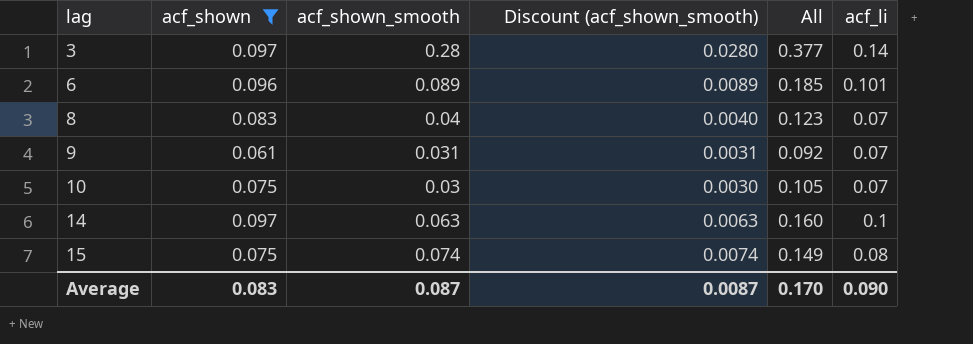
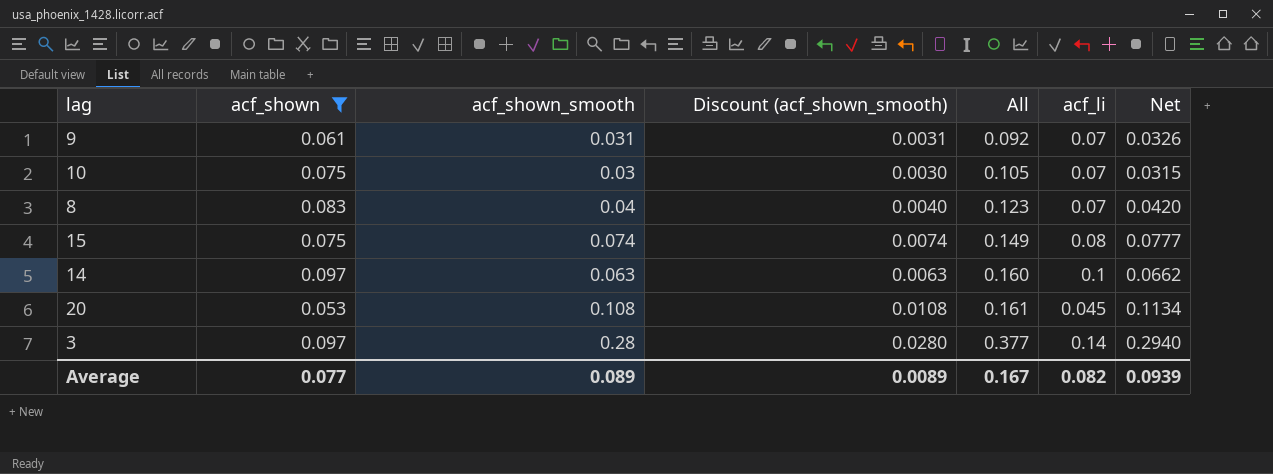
row order: lag ascending -> All ascending
column Net | formula: none -> [acf_shown_smooth] * 1.05
row 6: 0.096 | 0.089 | 0.0089 | 0.185 | 0.101 -> none
row 20: none -> 0.053 | 0.108 | 0.0108 | 0.161 | 0.045 | 0.1134
Average | acf_shown: 0.083 -> 0.077
Average | acf_shown_smooth: 0.087 -> 0.089
Average | Discount (acf_shown_smooth): 0.0087 -> 0.0089
Average | All: 0.170 -> 0.167
Average | acf_li: 0.090 -> 0.082

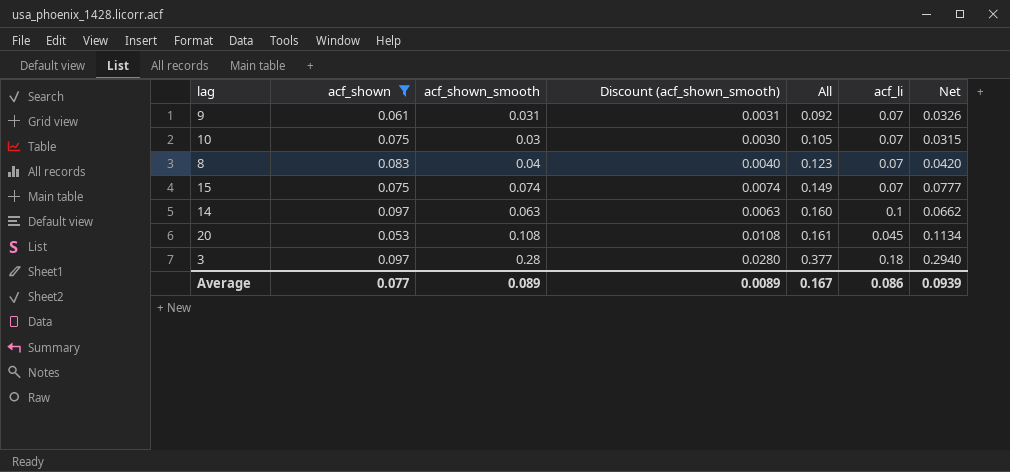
15 | acf_li: 0.08 -> 0.07
3 | acf_li: 0.14 -> 0.18
Average | acf_li: 0.082 -> 0.086

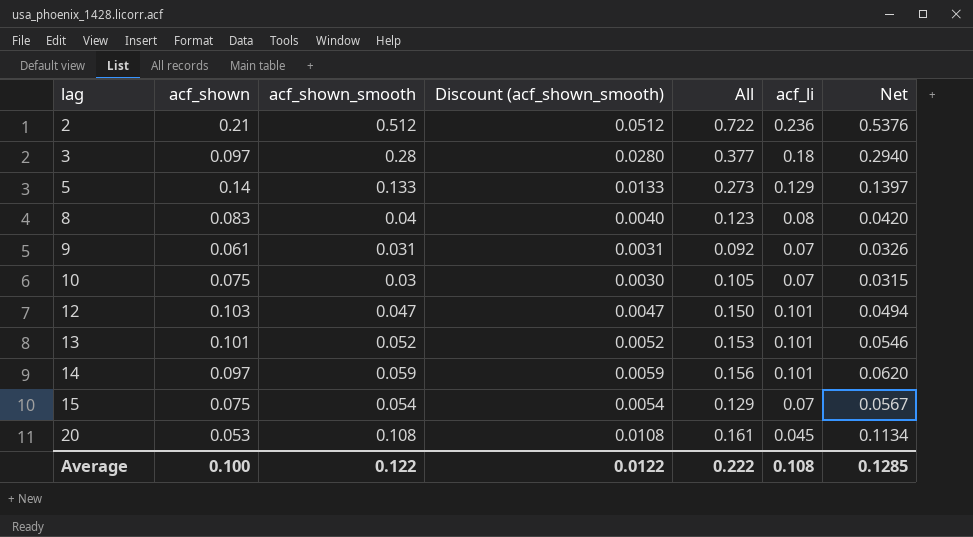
filter: acf_shown <= 0.097 -> none
row order: All ascending -> lag ascending
8 | acf_li: 0.07 -> 0.08
14 | acf_shown_smooth: 0.063 -> 0.059
14 | Discount (acf_shown_smooth): 0.0063 -> 0.0059
14 | All: 0.160 -> 0.156
14 | acf_li: 0.1 -> 0.101
14 | Net: 0.0662 -> 0.0620
15 | acf_shown_smooth: 0.074 -> 0.054
15 | Discount (acf_shown_smooth): 0.0074 -> 0.0054
15 | All: 0.149 -> 0.129
15 | Net: 0.0777 -> 0.0567
Average | acf_shown: 0.077 -> 0.100
Average | acf_shown_smooth: 0.089 -> 0.122
Average | Discount (acf_shown_smooth): 0.0089 -> 0.0122
Average | All: 0.167 -> 0.222
Average | acf_li: 0.086 -> 0.108
Average | Net: 0.0939 -> 0.1285

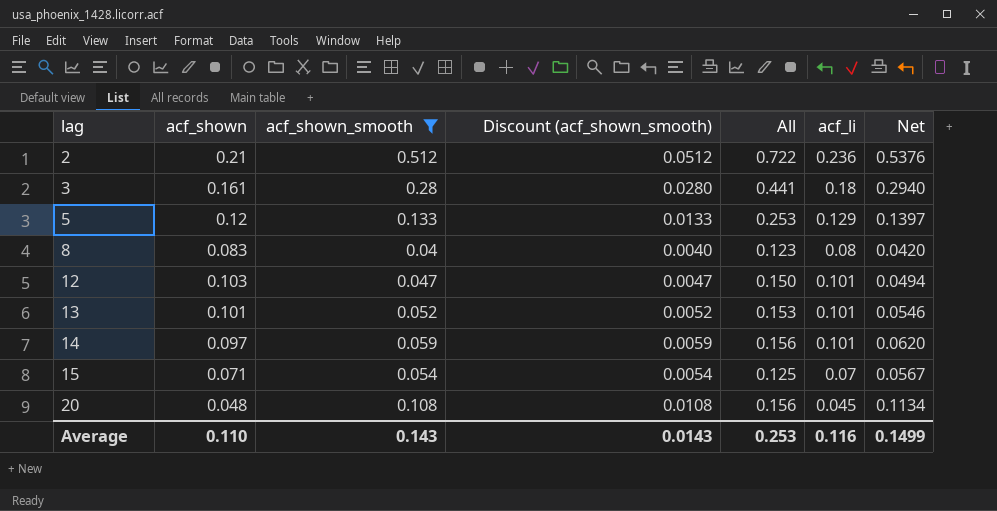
filter: none -> acf_shown_smooth >= 0.04
3 | acf_shown: 0.097 -> 0.161
3 | All: 0.377 -> 0.441
5 | acf_shown: 0.14 -> 0.12
5 | All: 0.273 -> 0.253
15 | acf_shown: 0.075 -> 0.071
15 | All: 0.129 -> 0.125
20 | acf_shown: 0.053 -> 0.048
20 | All: 0.161 -> 0.156
Average | acf_shown: 0.100 -> 0.110
Average | acf_shown_smooth: 0.122 -> 0.143
Average | Discount (acf_shown_smooth): 0.0122 -> 0.0143
Average | All: 0.222 -> 0.253
Average | acf_li: 0.108 -> 0.116
Average | Net: 0.1285 -> 0.1499

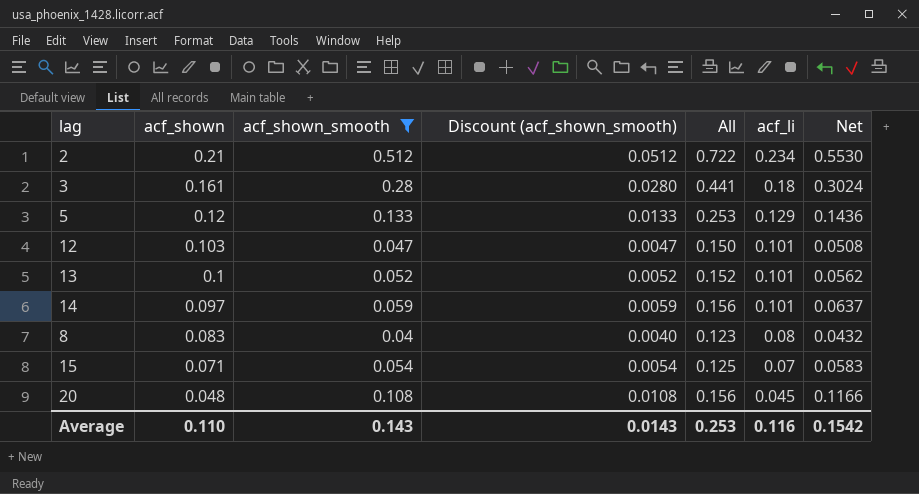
row order: lag ascending -> acf_shown descending
column Net | formula: [acf_shown_smooth] * 1.05 -> [acf_shown_smooth] * 1.08
2 | acf_li: 0.236 -> 0.234
13 | acf_shown: 0.101 -> 0.1
13 | All: 0.153 -> 0.152
Average | Net: 0.1499 -> 0.1542

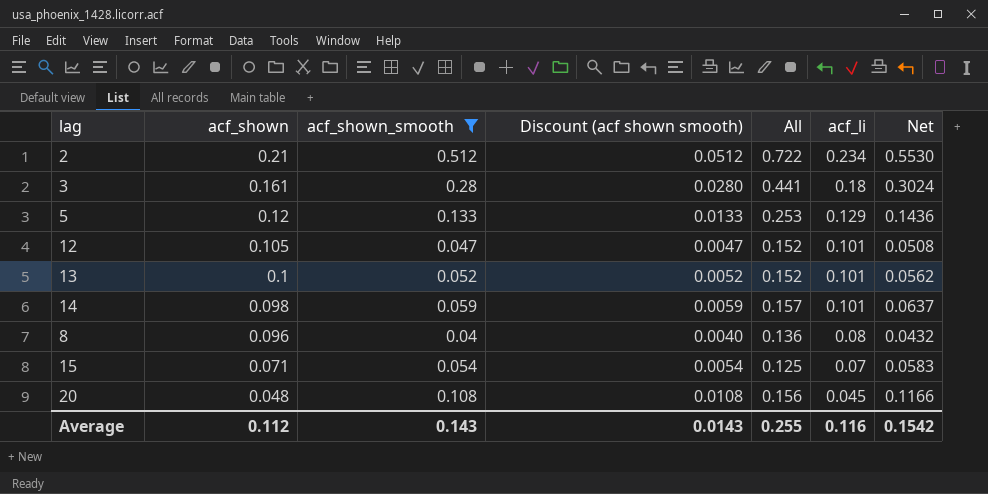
column name: Discount (acf_shown_smooth) -> Discount (acf shown smooth)
12 | acf_shown: 0.103 -> 0.105
12 | All: 0.150 -> 0.152
14 | acf_shown: 0.097 -> 0.098
14 | All: 0.156 -> 0.157
8 | acf_shown: 0.083 -> 0.096
8 | All: 0.123 -> 0.136
Average | acf_shown: 0.110 -> 0.112
Average | All: 0.253 -> 0.255

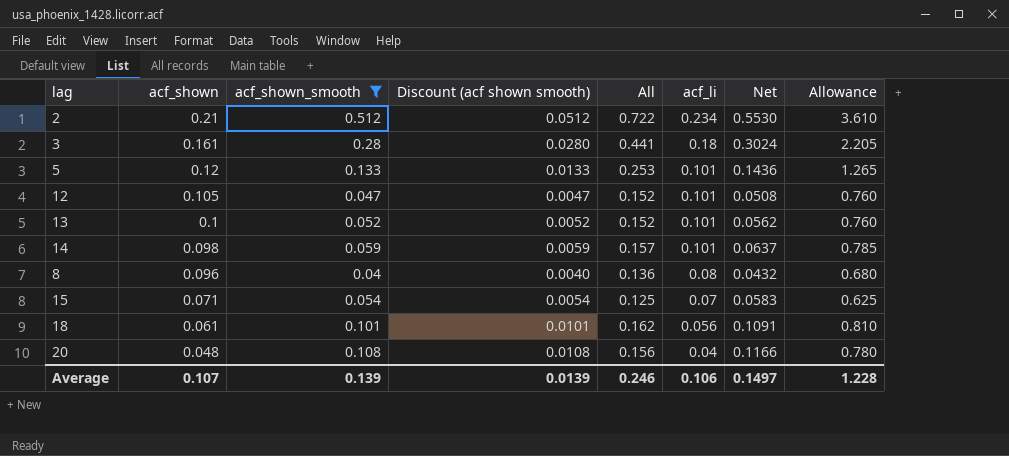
column Allowance | formula: none -> [All] * 5
5 | acf_li: 0.129 -> 0.101
row 18: none -> 0.061 | 0.101 | 0.0101 | 0.162 | 0.056 | 0.1091 | 0.810
20 | acf_li: 0.045 -> 0.04
Average | acf_shown: 0.112 -> 0.107
Average | acf_shown_smooth: 0.143 -> 0.139
Average | Discount (acf shown smooth): 0.0143 -> 0.0139
Average | All: 0.255 -> 0.246
Average | acf_li: 0.116 -> 0.106
Average | Net: 0.1542 -> 0.1497

